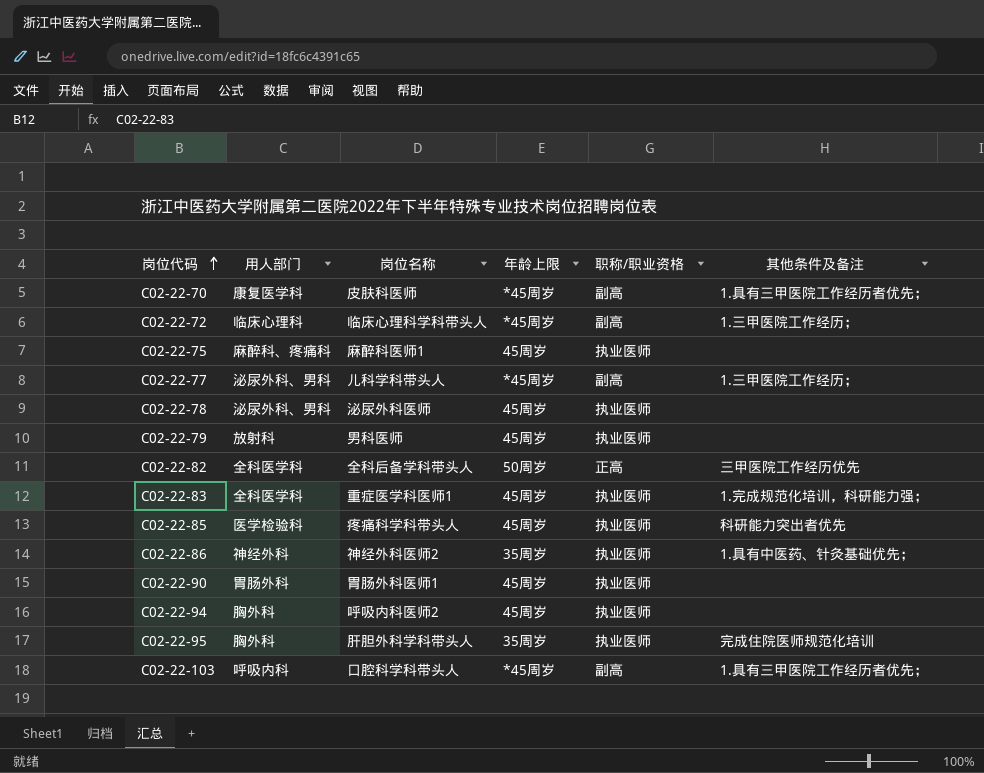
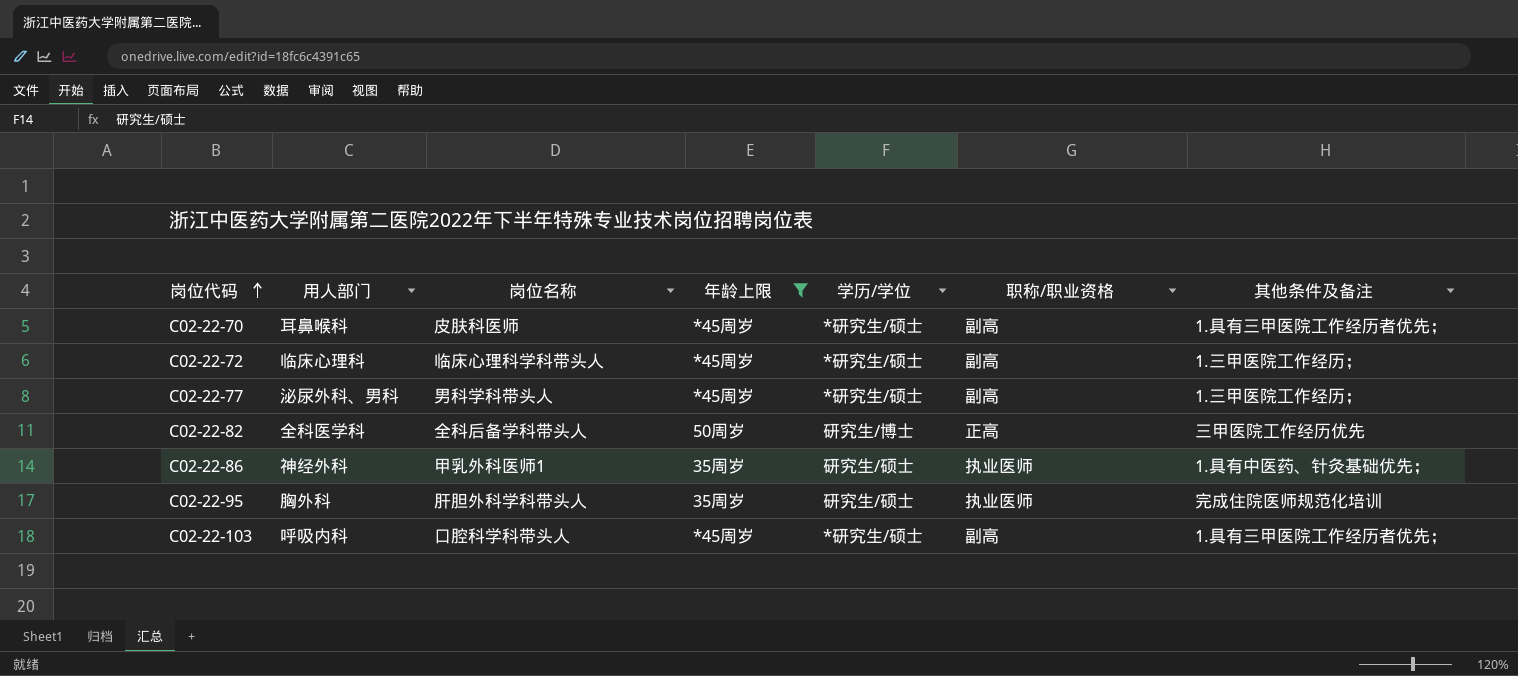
filter: none -> 年龄上限 != 45周岁
column 学历/学位 | position: none -> 5
C02-22-70 | 用人部门: 康复医学科 -> 耳鼻喉科
C02-22-77 | 岗位名称: 儿科学科带头人 -> 男科学科带头人
C02-22-86 | 岗位名称: 神经外科医师2 -> 甲乳外科医师1

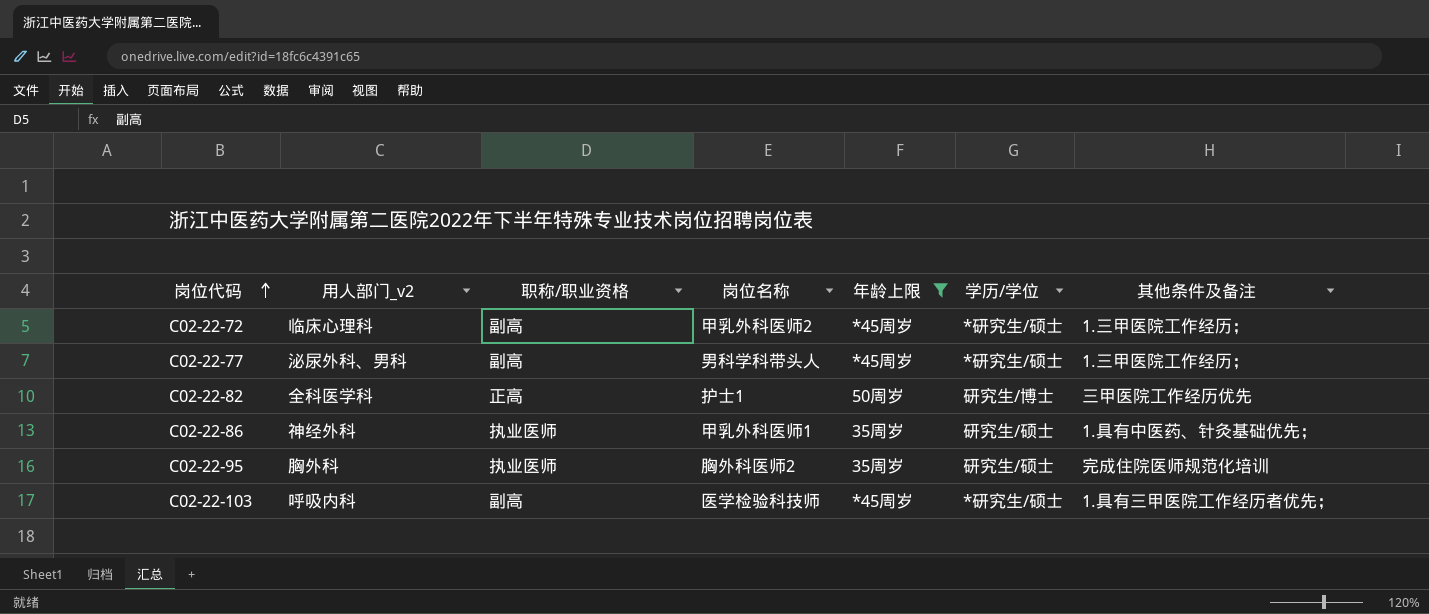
column name: 用人部门 -> 用人部门_v2
column 职称/职业资格 | position: 6 -> 3
row C02-22-70: 耳鼻喉科 | 皮肤科医师 | *45周岁 | *研究生/硕士 | 副高 | 1.具有三甲医院工作经历者优先； -> none
C02-22-72 | 岗位名称: 临床心理科学科带头人 -> 甲乳外科医师2
C02-22-82 | 岗位名称: 全科后备学科带头人 -> 护士1
C02-22-95 | 岗位名称: 肝胆外科学科带头人 -> 胸外科医师2
C02-22-103 | 岗位名称: 口腔科学科带头人 -> 医学检验科技师

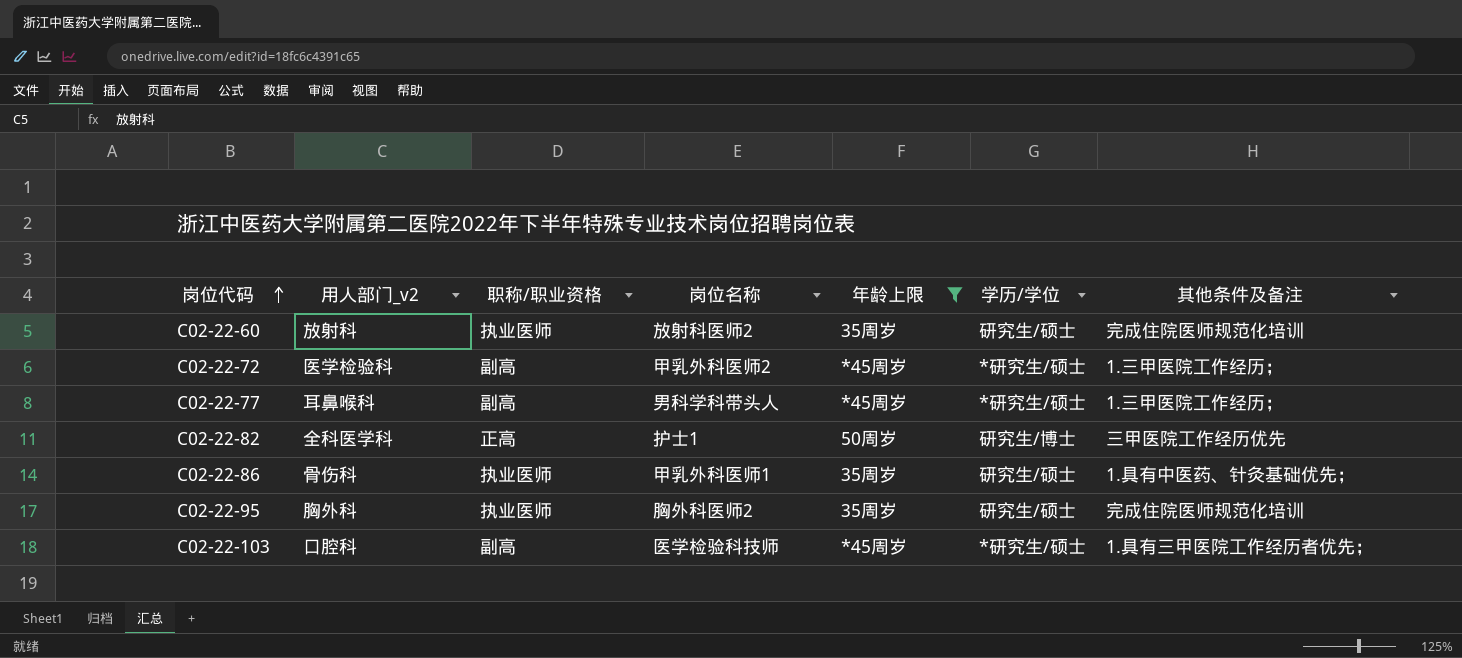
row C02-22-60: none -> 放射科 | 执业医师 | 放射科医师2 | 35周岁 | 研究生/硕士 | 完成住院医师规范化培训
C02-22-72 | 用人部门_v2: 临床心理科 -> 医学检验科
C02-22-77 | 用人部门_v2: 泌尿外科、男科 -> 耳鼻喉科
C02-22-86 | 用人部门_v2: 神经外科 -> 骨伤科
C02-22-103 | 用人部门_v2: 呼吸内科 -> 口腔科

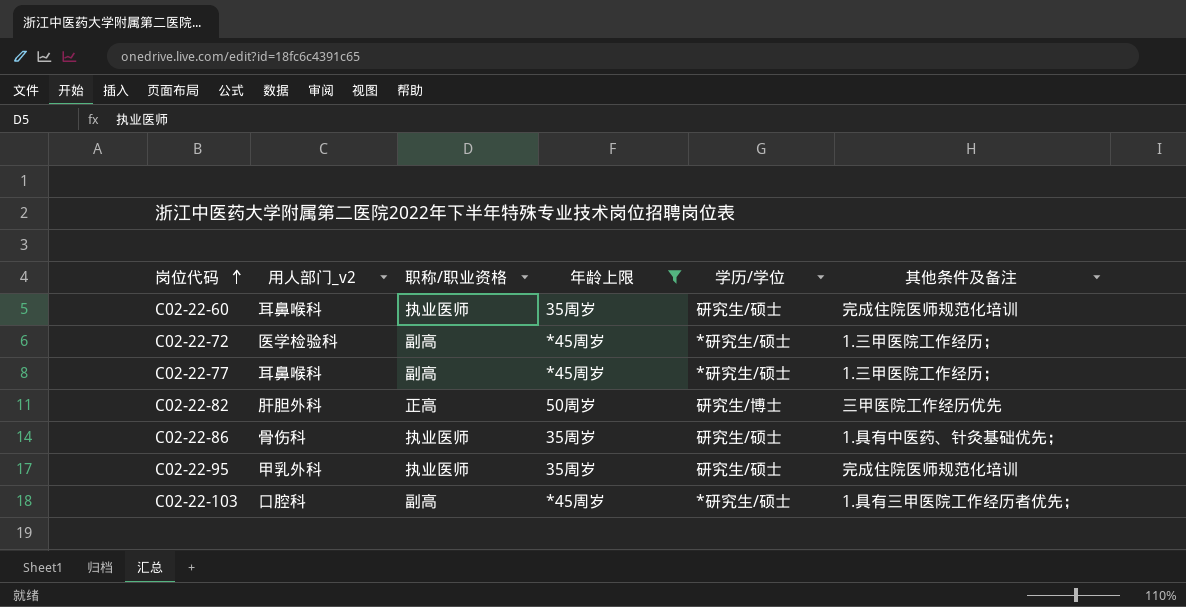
column 岗位名称 | position: 4 -> none
C02-22-60 | 用人部门_v2: 放射科 -> 耳鼻喉科
C02-22-82 | 用人部门_v2: 全科医学科 -> 肝胆外科
C02-22-95 | 用人部门_v2: 胸外科 -> 甲乳外科

